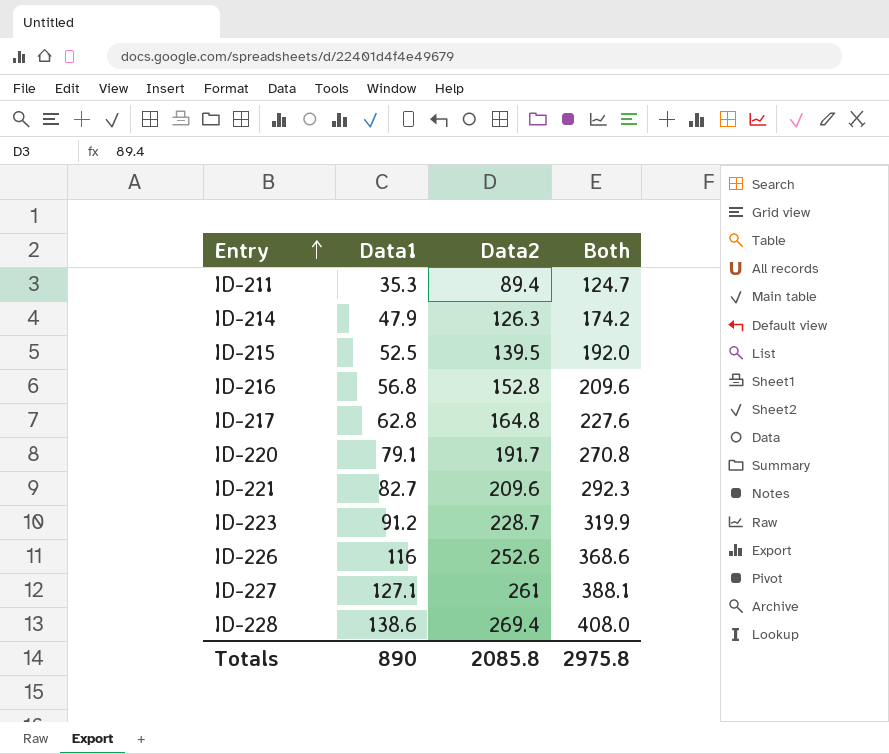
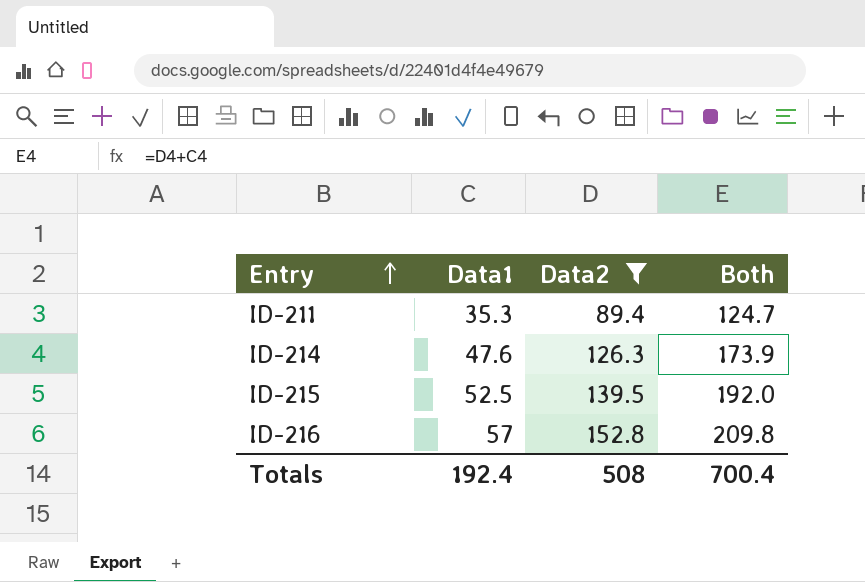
filter: none -> Data2 <= 152.8
ID-214 | Data1: 47.9 -> 47.6
ID-214 | Both: 174.2 -> 173.9
ID-216 | Data1: 56.8 -> 57
ID-216 | Both: 209.6 -> 209.8
Totals | Data1: 890 -> 192.4
Totals | Data2: 2085.8 -> 508
Totals | Both: 2975.8 -> 700.4

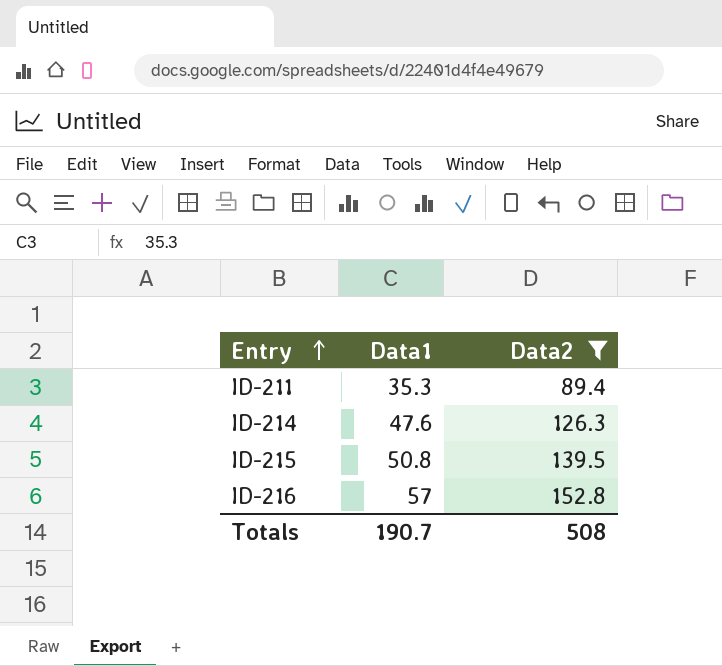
column Both | formula: [Data1] + [Data2] -> none
ID-215 | Data1: 52.5 -> 50.8
Totals | Data1: 192.4 -> 190.7

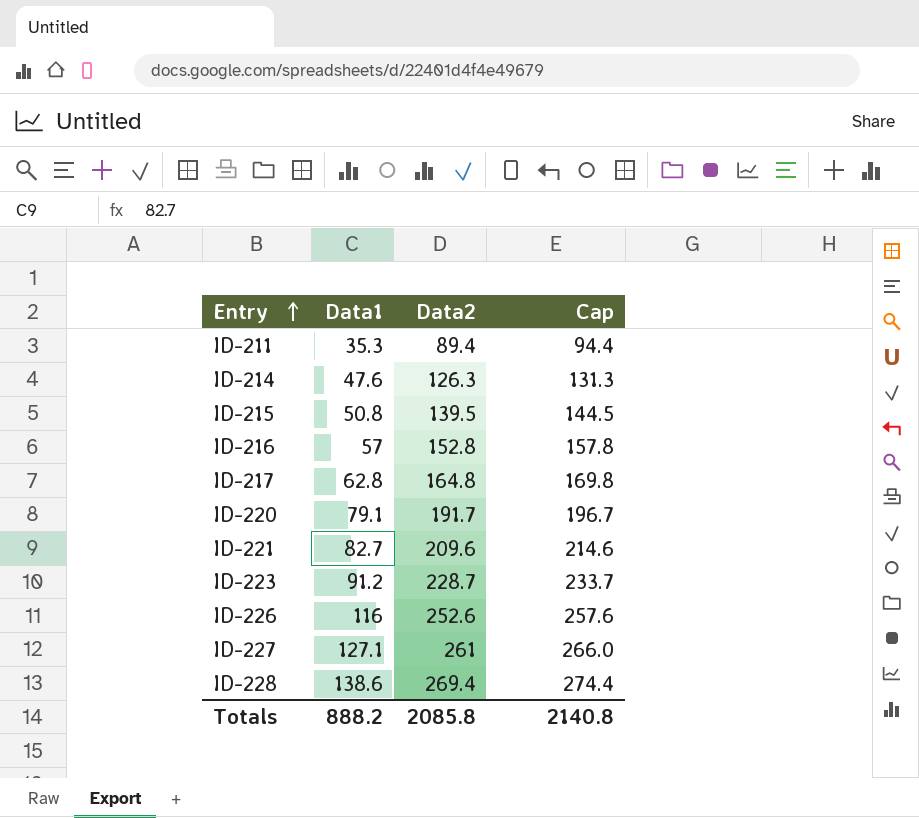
filter: Data2 <= 152.8 -> none
column Cap | formula: none -> [Data2] + 5
Totals | Data1: 190.7 -> 888.2
Totals | Data2: 508 -> 2085.8

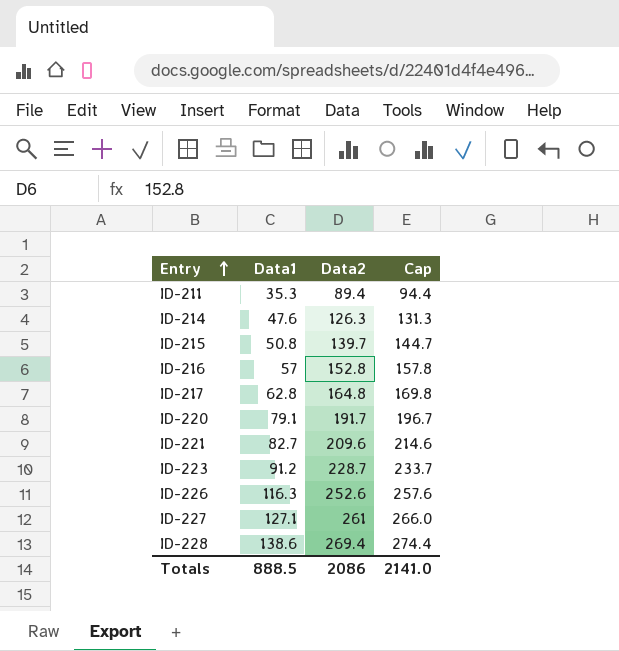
ID-215 | Data2: 139.5 -> 139.7
ID-215 | Cap: 144.5 -> 144.7
ID-226 | Data1: 116 -> 116.3
Totals | Data1: 888.2 -> 888.5
Totals | Data2: 2085.8 -> 2086
Totals | Cap: 2140.8 -> 2141.0

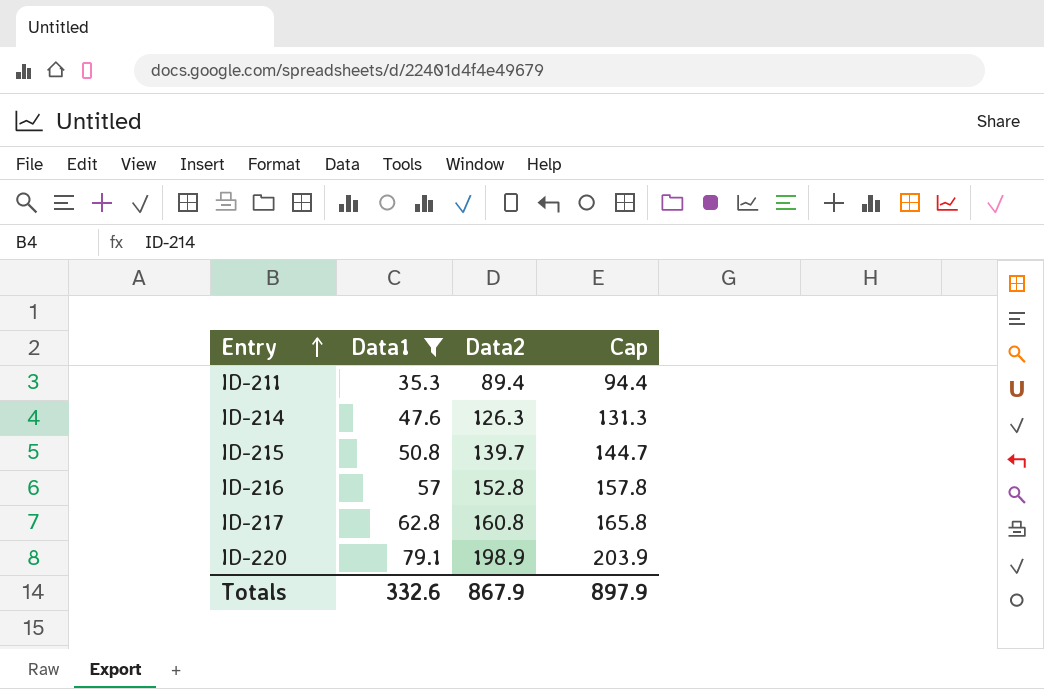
filter: none -> Data1 <= 79.1
ID-217 | Data2: 164.8 -> 160.8
ID-217 | Cap: 169.8 -> 165.8
ID-220 | Data2: 191.7 -> 198.9
ID-220 | Cap: 196.7 -> 203.9
Totals | Data1: 888.5 -> 332.6
Totals | Data2: 2086 -> 867.9
Totals | Cap: 2141.0 -> 897.9

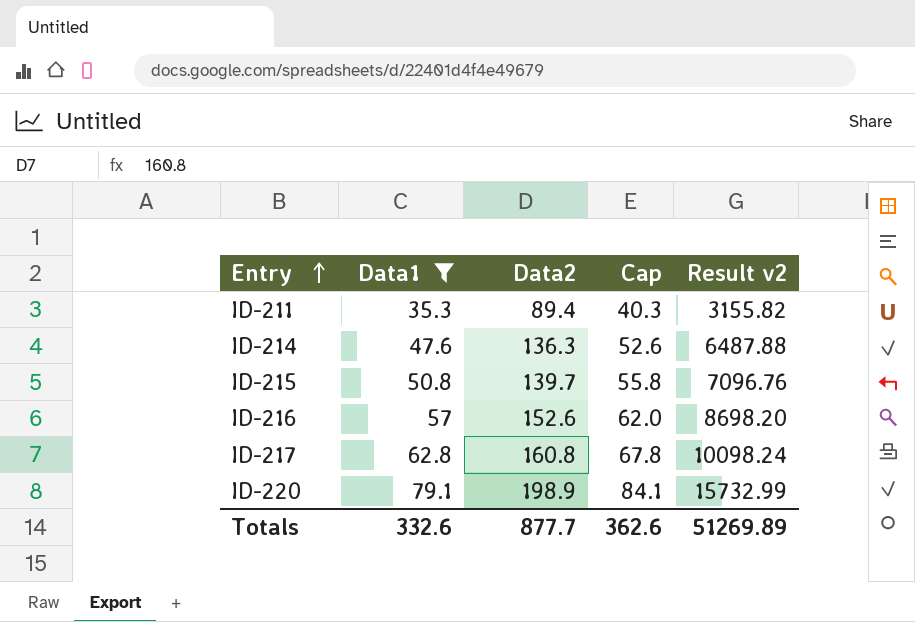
column Cap | formula: [Data2] + 5 -> [Data1] + 5
column Result v2 | formula: none -> [Data1] * [Data2]
ID-214 | Data2: 126.3 -> 136.3
ID-216 | Data2: 152.8 -> 152.6
Totals | Data2: 867.9 -> 877.7
Totals | Cap: 897.9 -> 362.6

